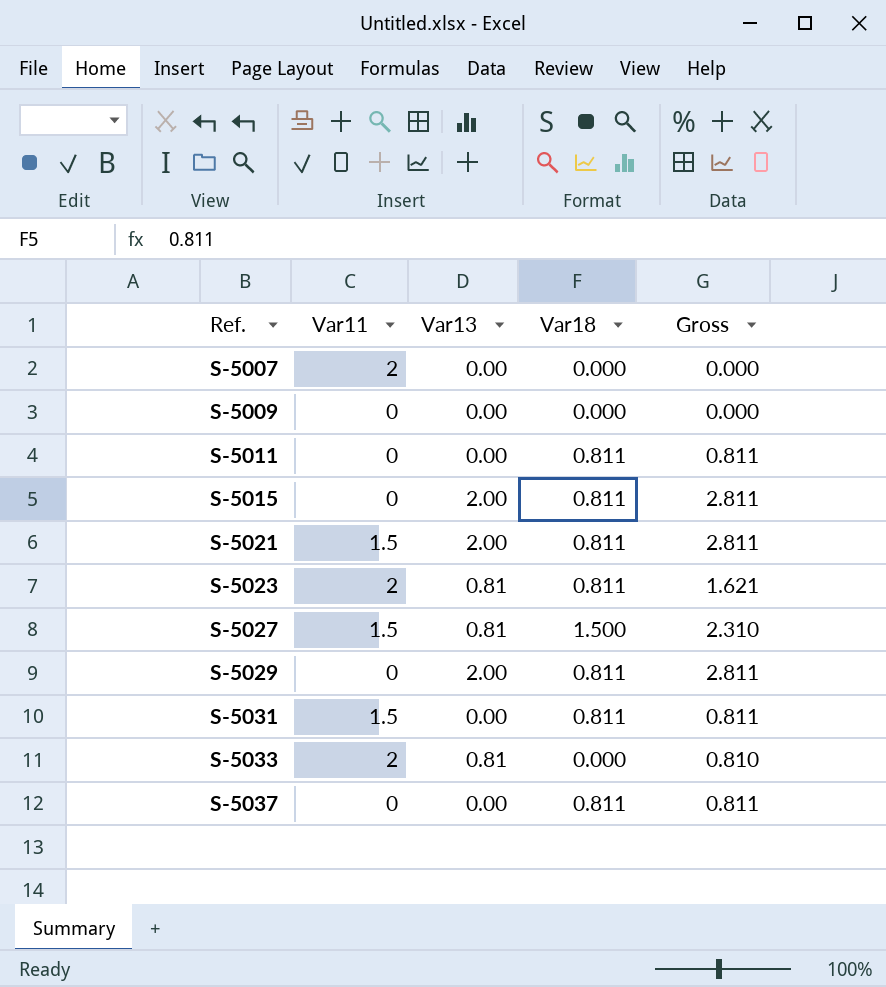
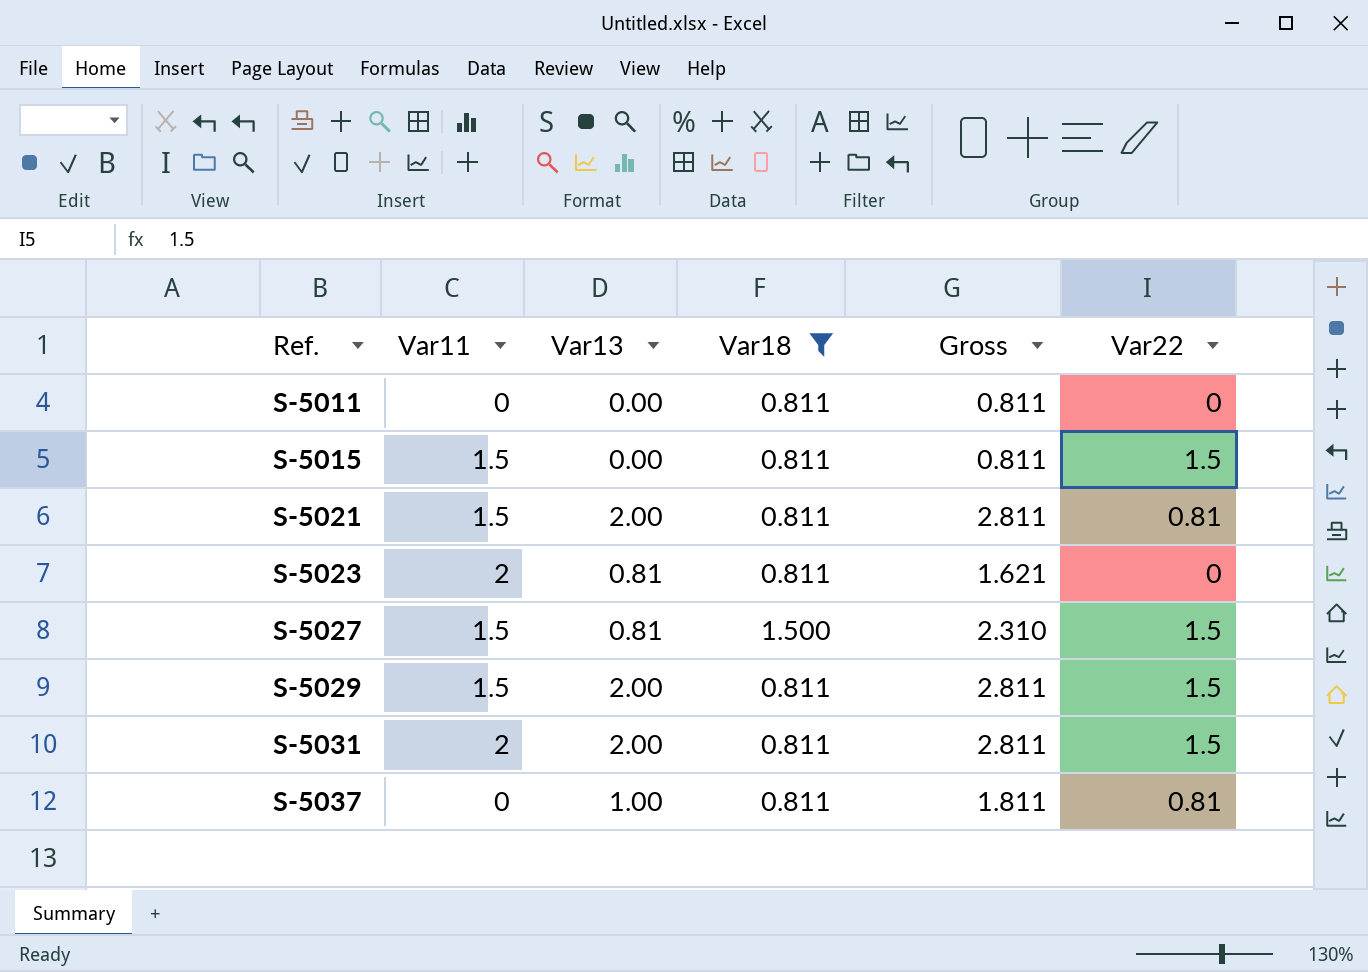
filter: none -> Var18 != 0.000
column Var22 | position: none -> 6
S-5015 | Var11: 0 -> 1.5
S-5015 | Var13: 2.00 -> 0.00
S-5015 | Gross: 2.811 -> 0.811
S-5029 | Var11: 0 -> 1.5
S-5031 | Var11: 1.5 -> 2
S-5031 | Var13: 0.00 -> 2.00
S-5031 | Gross: 0.811 -> 2.811
S-5037 | Var13: 0.00 -> 1.00
S-5037 | Gross: 0.811 -> 1.811

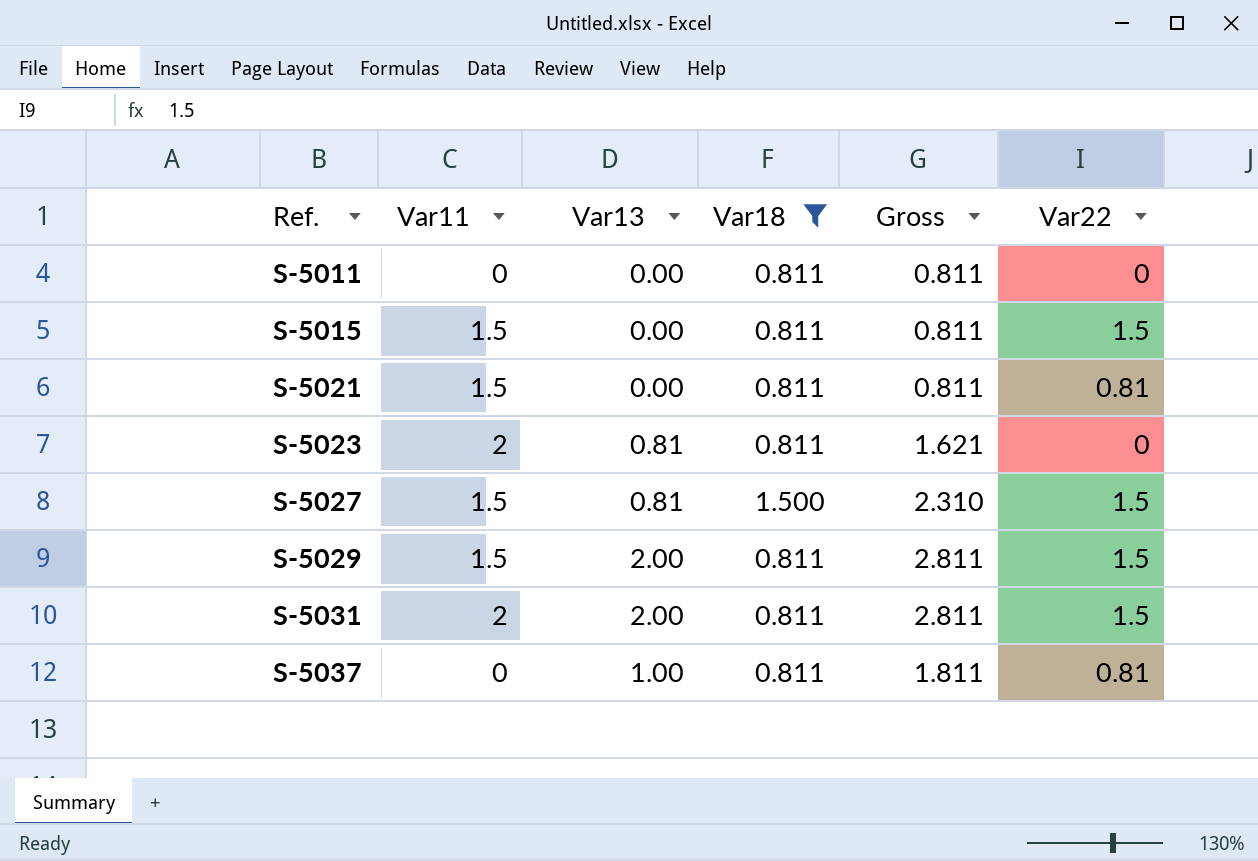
S-5021 | Var13: 2.00 -> 0.00
S-5021 | Gross: 2.811 -> 0.811

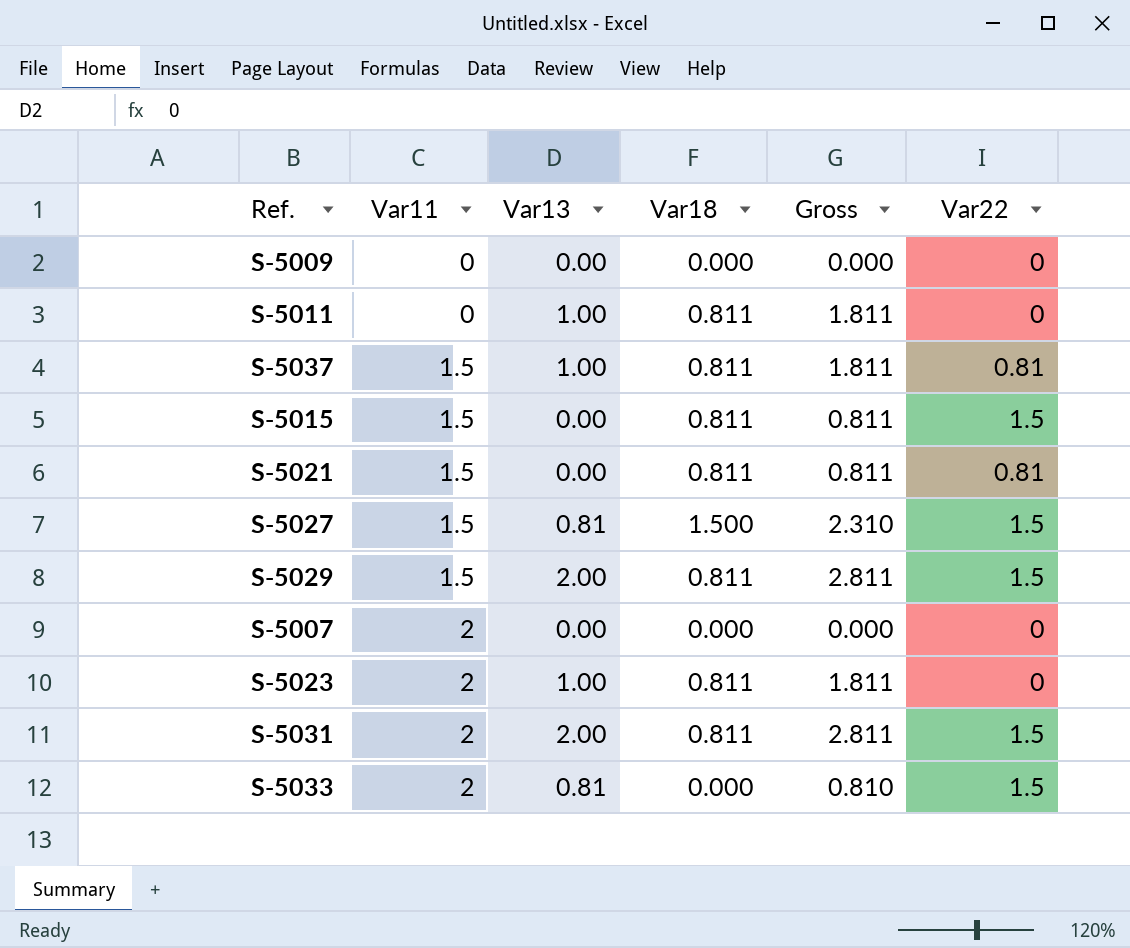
filter: Var18 != 0.000 -> none
row order: Ref. ascending -> Var11 ascending
S-5011 | Var13: 0.00 -> 1.00
S-5011 | Gross: 0.811 -> 1.811
S-5037 | Var11: 0 -> 1.5
S-5023 | Var13: 0.81 -> 1.00
S-5023 | Gross: 1.621 -> 1.811

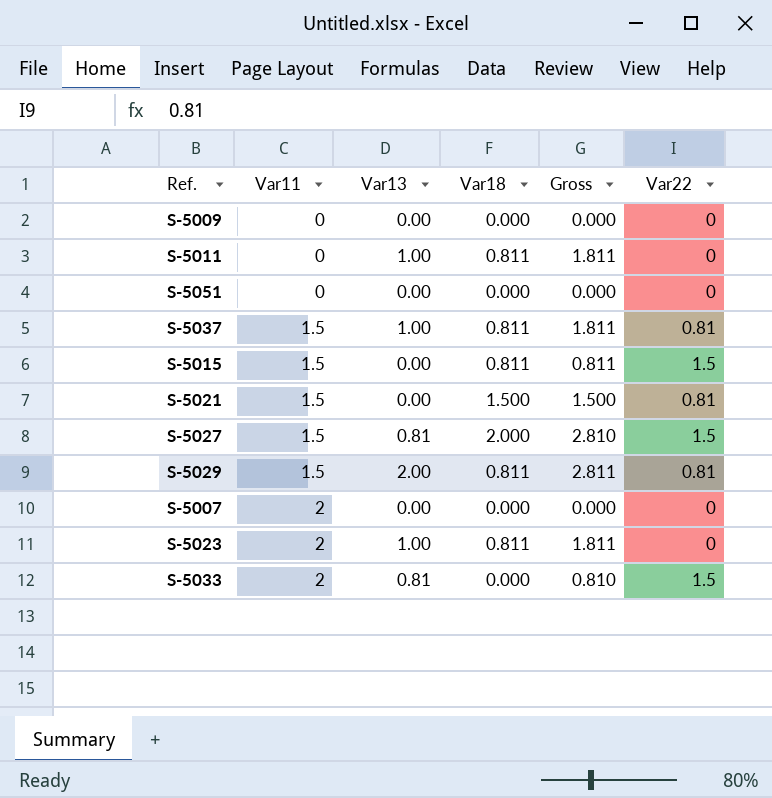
row S-5031: 2 | 2.00 | 0.811 | 2.811 | 1.5 -> none
row S-5051: none -> 0 | 0.00 | 0.000 | 0.000 | 0
S-5021 | Var18: 0.811 -> 1.500
S-5021 | Gross: 0.811 -> 1.500
S-5027 | Var18: 1.500 -> 2.000
S-5027 | Gross: 2.310 -> 2.810
S-5029 | Var22: 1.5 -> 0.81

